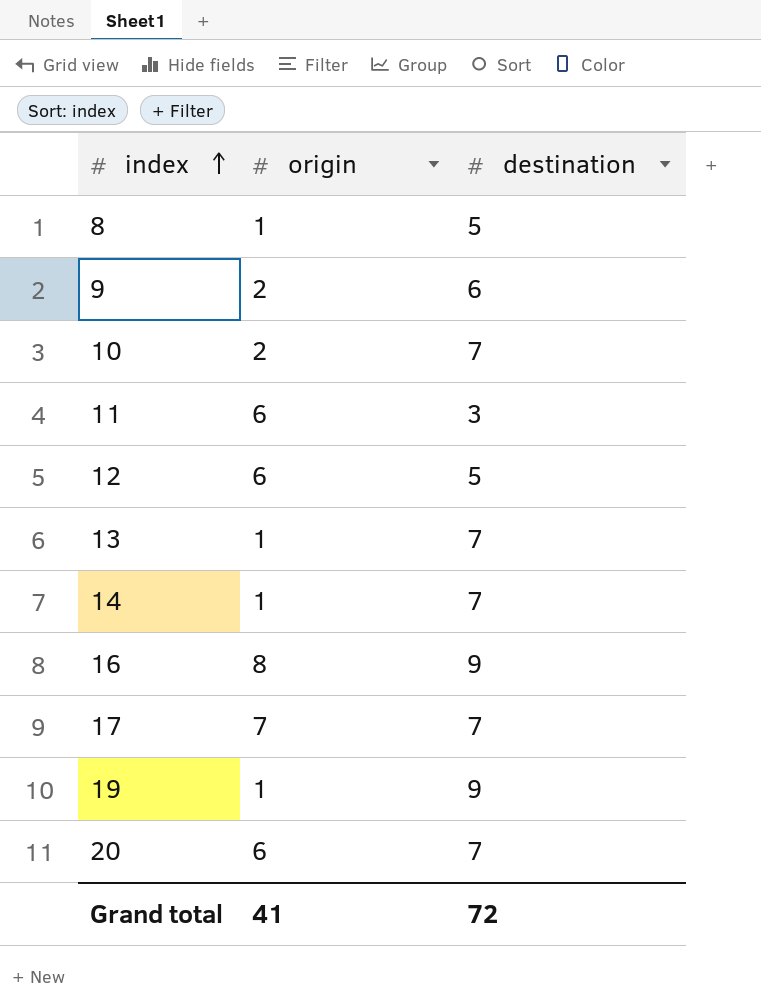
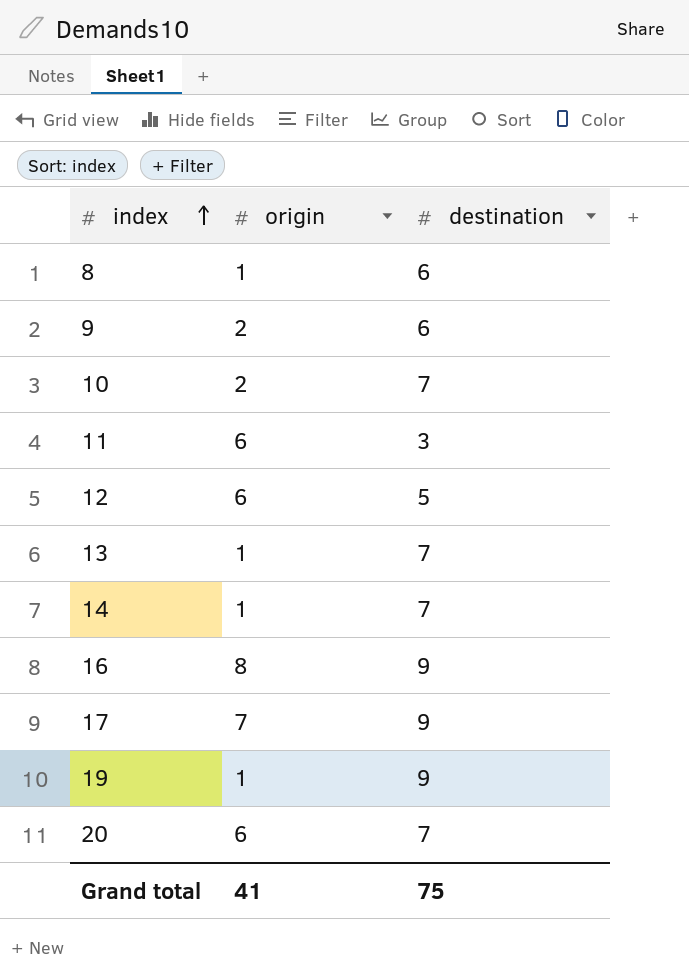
8 | destination: 5 -> 6
17 | destination: 7 -> 9
Grand total | destination: 72 -> 75

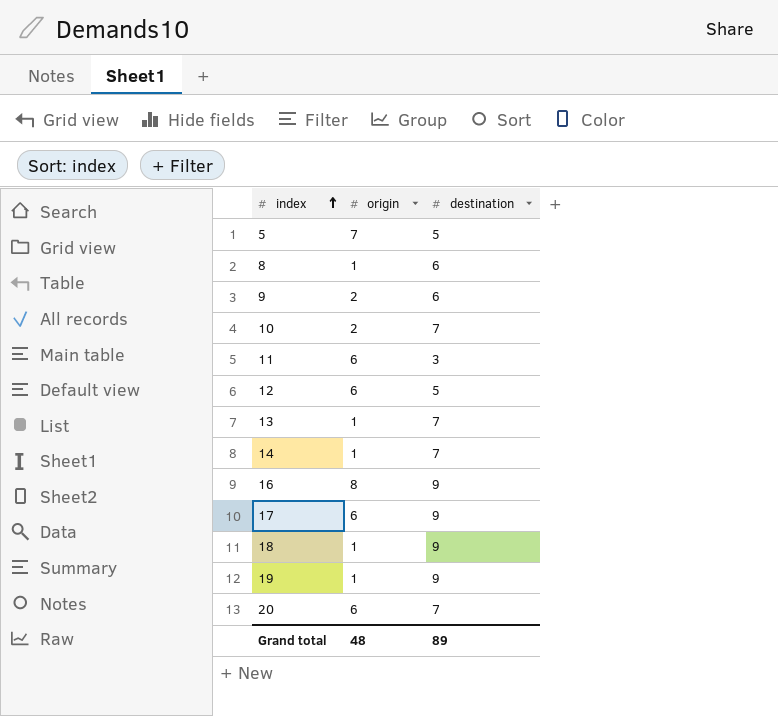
row 5: none -> 7 | 5
17 | origin: 7 -> 6
row 18: none -> 1 | 9
Grand total | origin: 41 -> 48
Grand total | destination: 75 -> 89

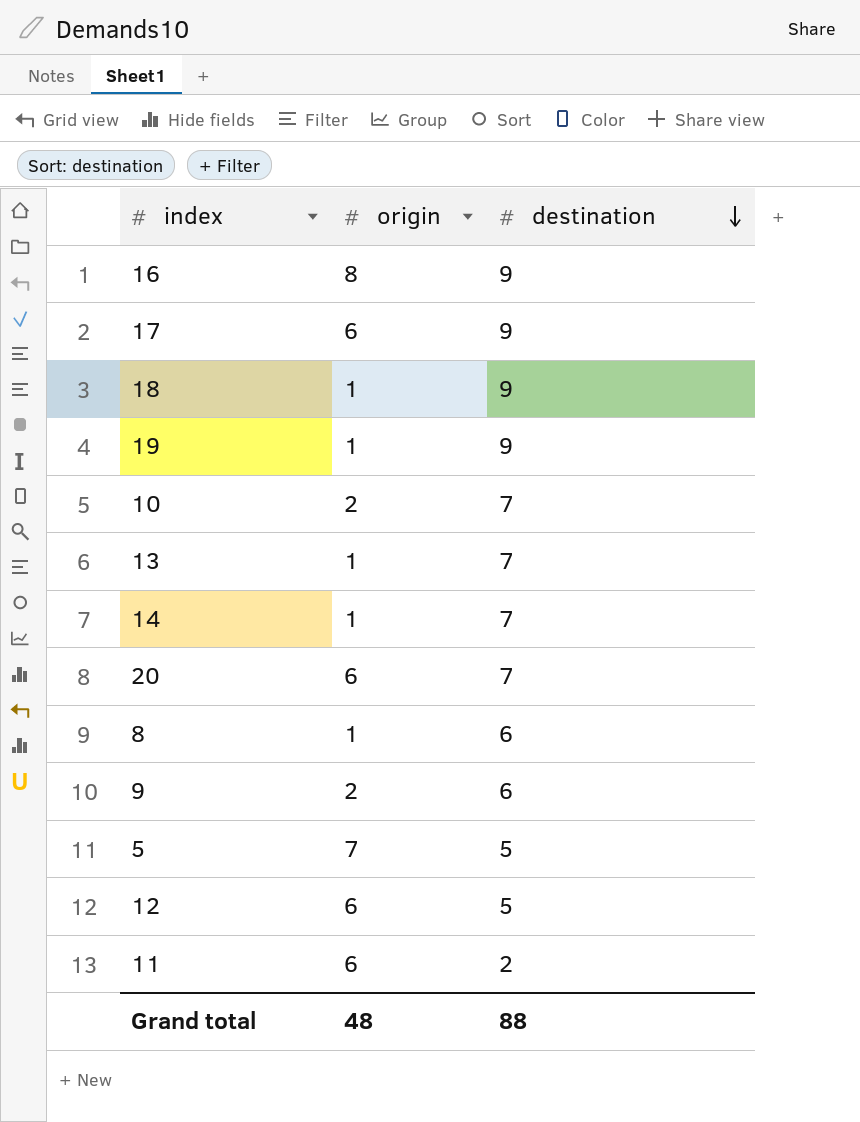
row order: index ascending -> destination descending
11 | destination: 3 -> 2
Grand total | destination: 89 -> 88

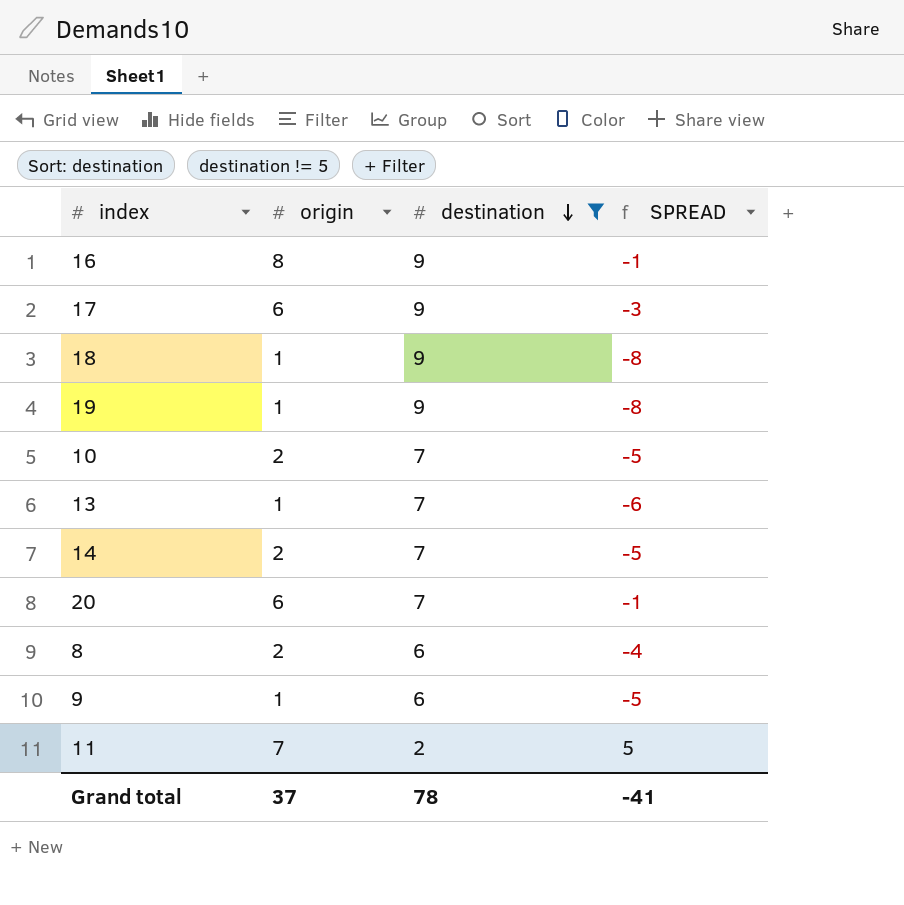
filter: none -> destination != 5
column SPREAD | formula: none -> [origin] - [destination]
14 | origin: 1 -> 2
8 | origin: 1 -> 2
9 | origin: 2 -> 1
11 | origin: 6 -> 7
Grand total | origin: 48 -> 37
Grand total | destination: 88 -> 78

